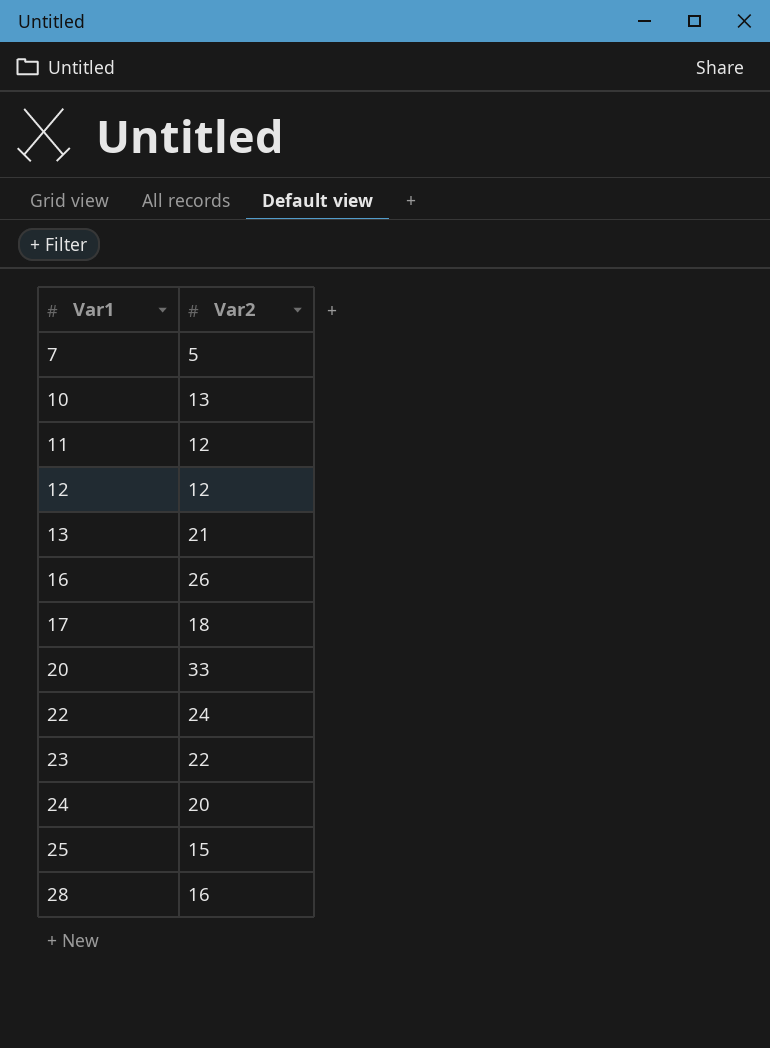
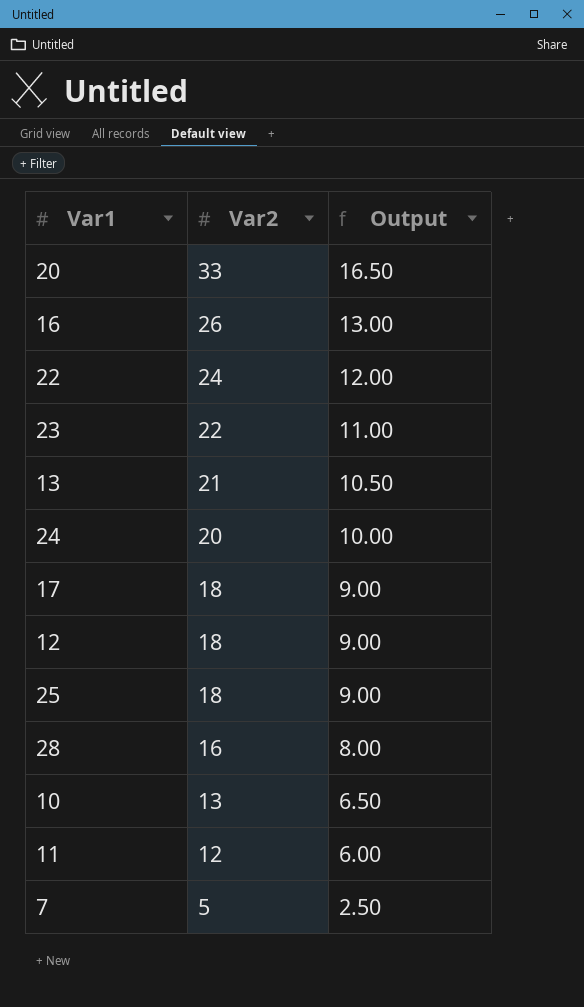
row order: Var1 ascending -> Var2 descending
column Output | formula: none -> [Var2] * 0.5
12 | Var2: 12 -> 18
25 | Var2: 15 -> 18

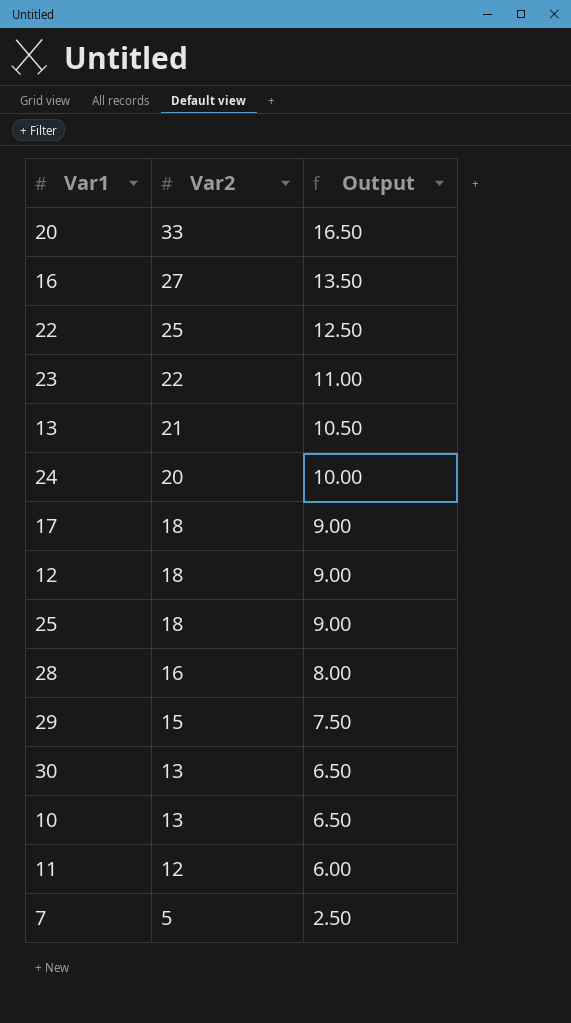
16 | Var2: 26 -> 27
16 | Output: 13.00 -> 13.50
22 | Var2: 24 -> 25
22 | Output: 12.00 -> 12.50
row 29: none -> 15 | 7.50
row 30: none -> 13 | 6.50

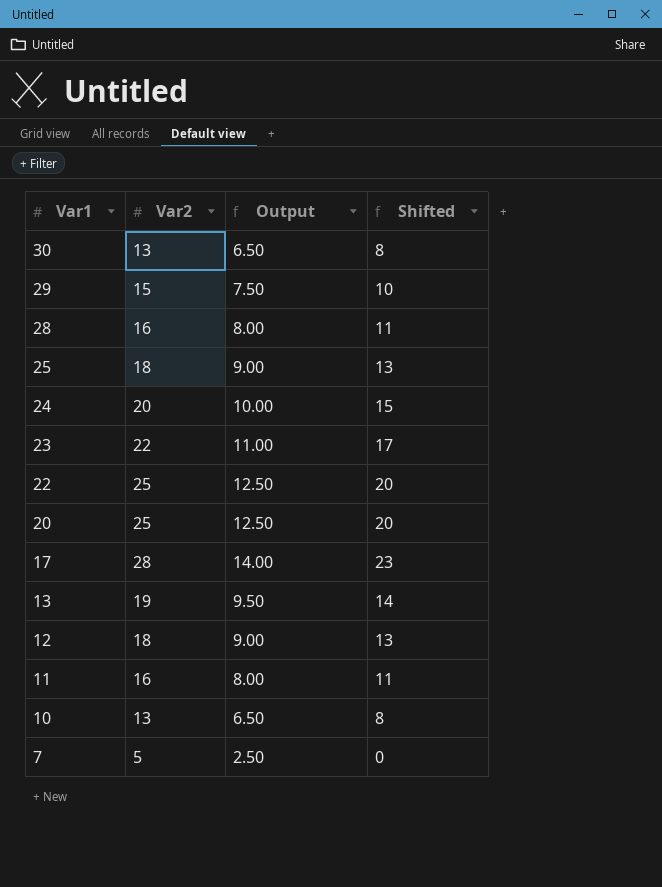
row order: Var2 descending -> Var1 descending
column Shifted | formula: none -> [Var2] - 5
row 16: 27 | 13.50 -> none
20 | Var2: 33 -> 25
20 | Output: 16.50 -> 12.50
17 | Var2: 18 -> 28
17 | Output: 9.00 -> 14.00
13 | Var2: 21 -> 19
13 | Output: 10.50 -> 9.50
11 | Var2: 12 -> 16
11 | Output: 6.00 -> 8.00

